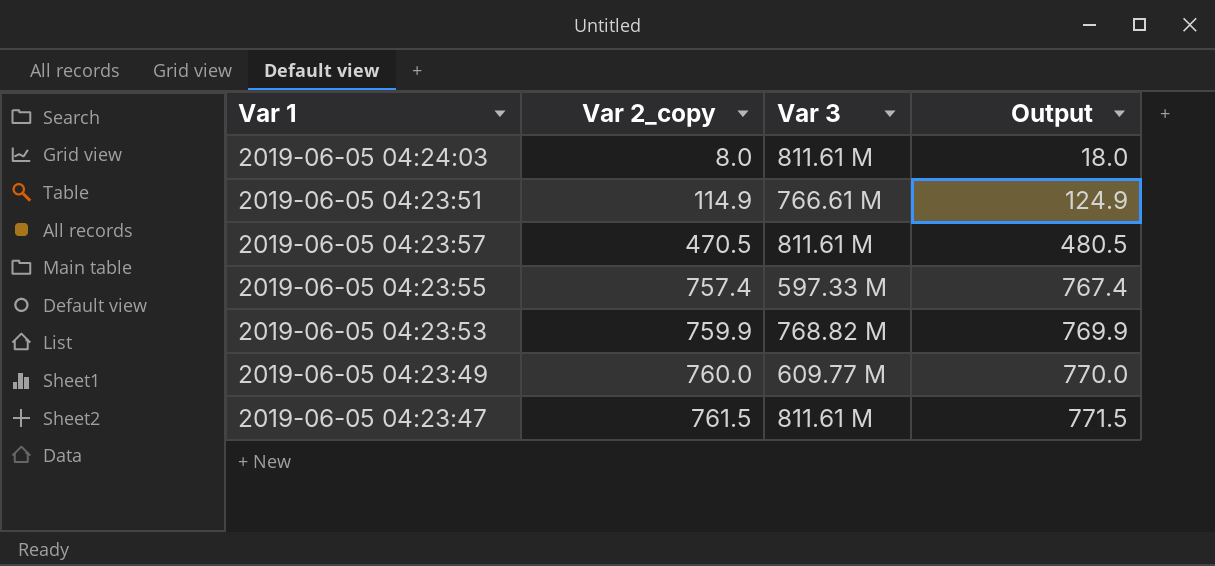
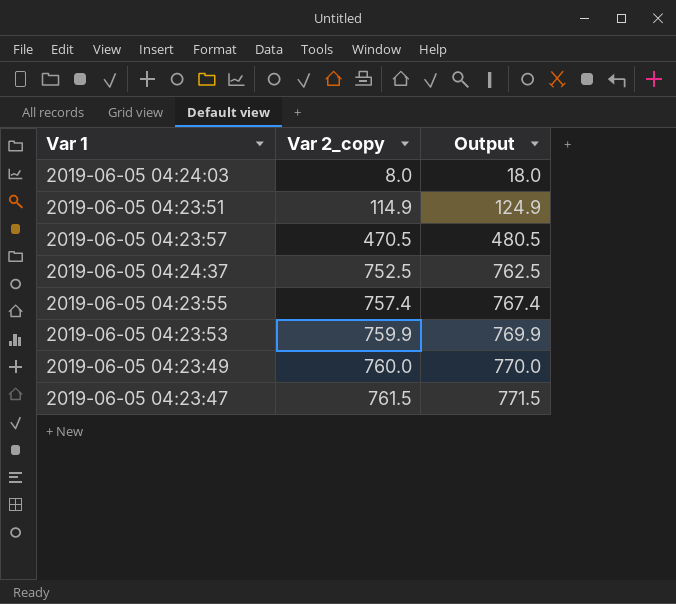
column Var 3 | position: 3 -> none
row 2019-06-05 04:24:37: none -> 752.5 | 762.5

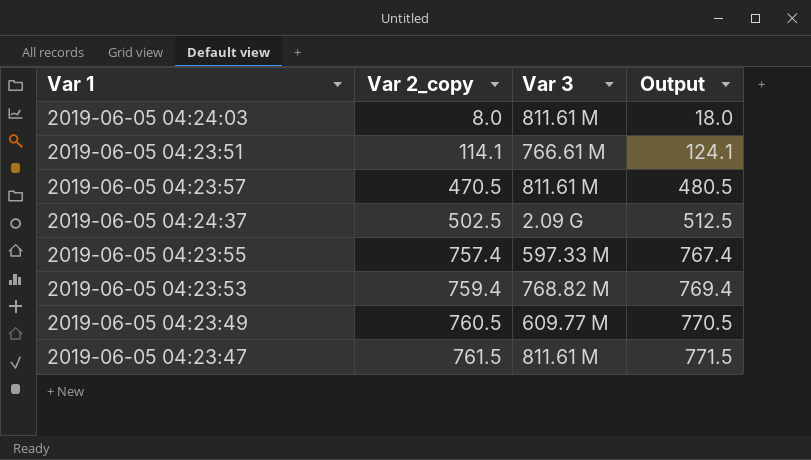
column Var 3 | position: none -> 3
2019-06-05 04:23:51 | Var 2_copy: 114.9 -> 114.1
2019-06-05 04:23:51 | Output: 124.9 -> 124.1
2019-06-05 04:24:37 | Var 2_copy: 752.5 -> 502.5
2019-06-05 04:24:37 | Output: 762.5 -> 512.5
2019-06-05 04:23:53 | Var 2_copy: 759.9 -> 759.4
2019-06-05 04:23:53 | Output: 769.9 -> 769.4
2019-06-05 04:23:49 | Var 2_copy: 760.0 -> 760.5
2019-06-05 04:23:49 | Output: 770.0 -> 770.5

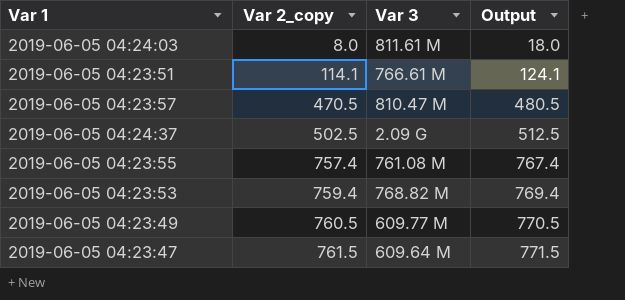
2019-06-05 04:23:57 | Var 3: 811.61 M -> 810.47 M
2019-06-05 04:23:55 | Var 3: 597.33 M -> 761.08 M
2019-06-05 04:23:47 | Var 3: 811.61 M -> 609.64 M

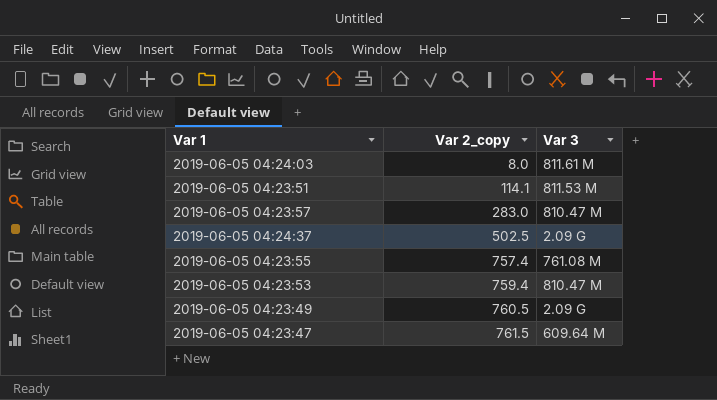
column Output | formula: [Var 2_copy] + 10 -> none
2019-06-05 04:23:51 | Var 3: 766.61 M -> 811.53 M
2019-06-05 04:23:57 | Var 2_copy: 470.5 -> 283.0
2019-06-05 04:23:53 | Var 3: 768.82 M -> 810.47 M
2019-06-05 04:23:49 | Var 3: 609.77 M -> 2.09 G

